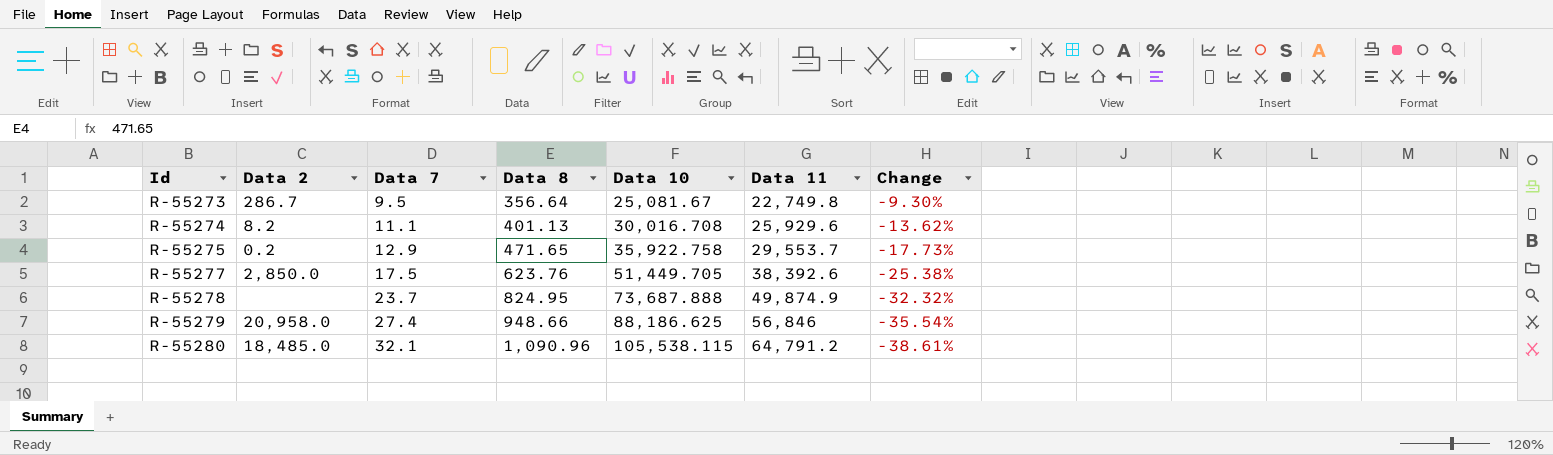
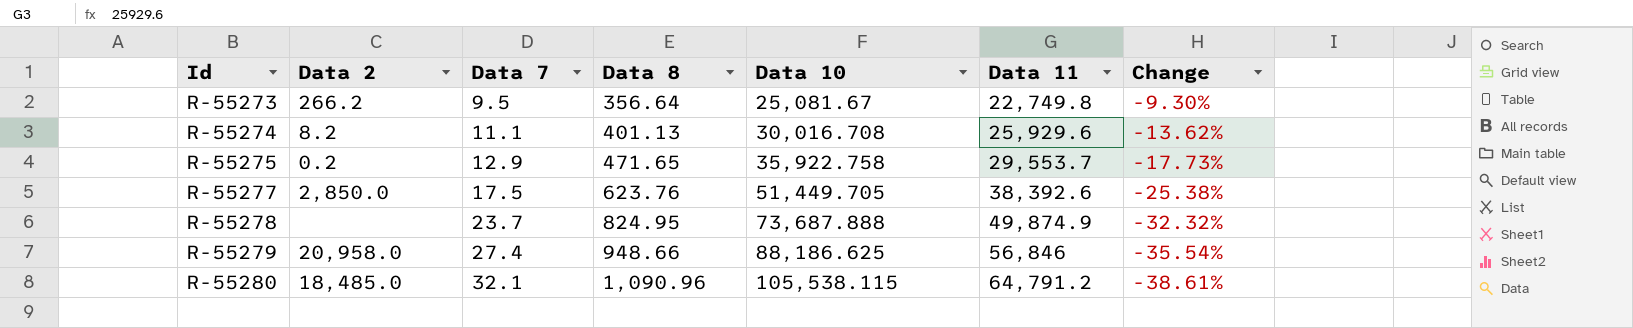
R-55273 | Data 2: 286.7 -> 266.2

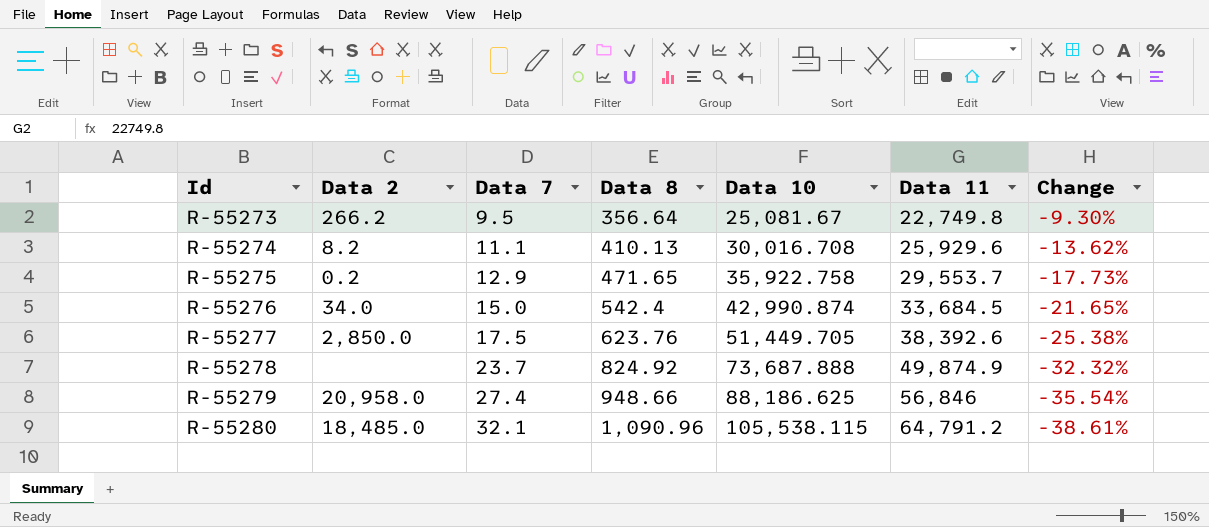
R-55274 | Data 8: 401.13 -> 410.13
row R-55276: none -> 34.0 | 15.0 | 542.4 | 42,990.874 | 33,684.5 | -21.65%
R-55278 | Data 8: 824.95 -> 824.92

